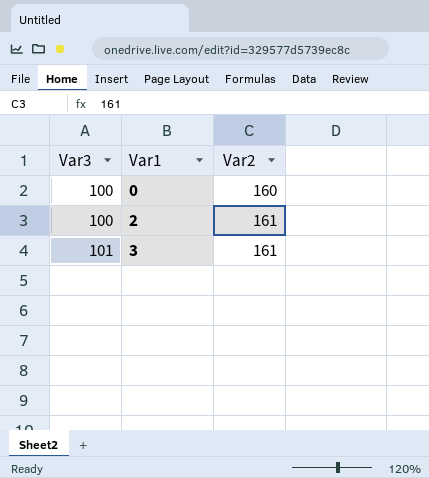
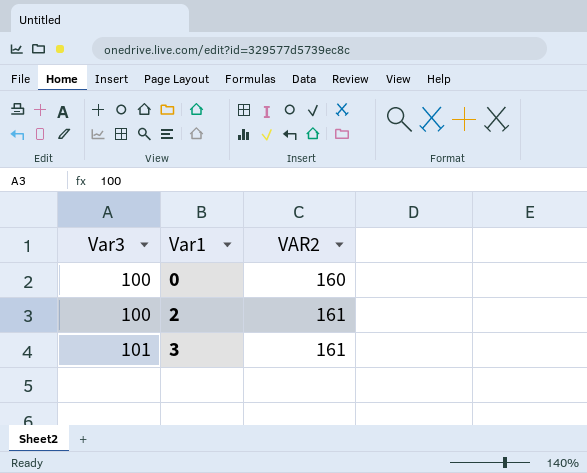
column name: Var2 -> VAR2

